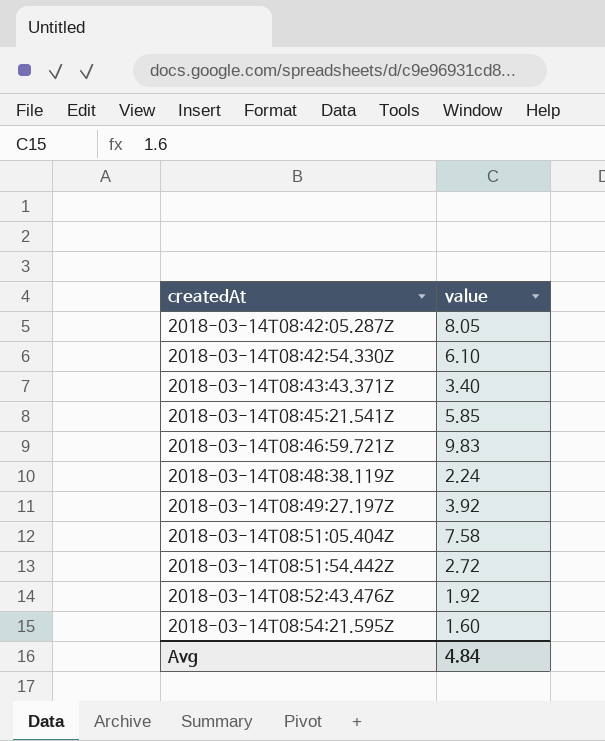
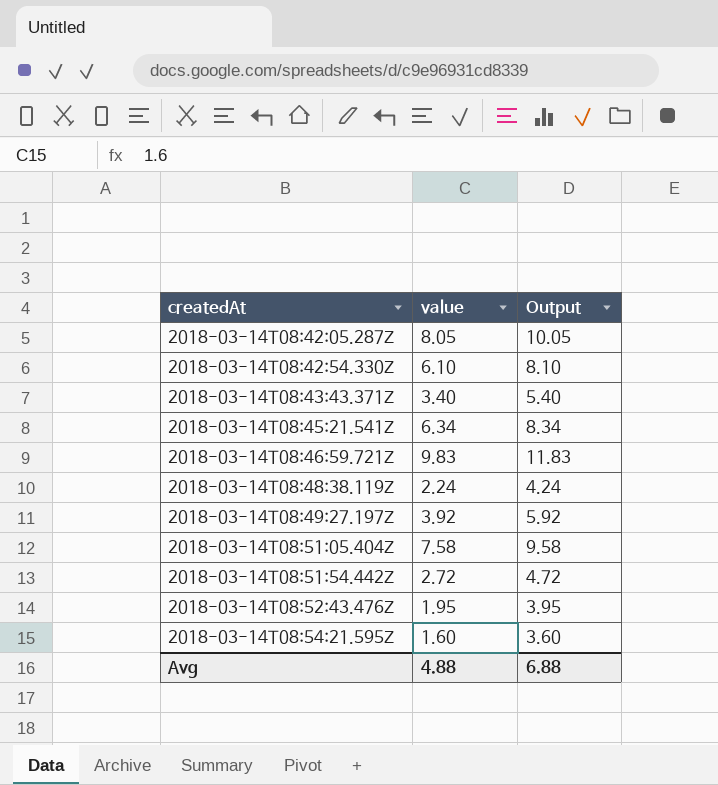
column Output | formula: none -> [value] + 2
2018-03-14T08:45:21.541Z | value: 5.85 -> 6.34
2018-03-14T08:52:43.476Z | value: 1.92 -> 1.95
Avg | value: 4.84 -> 4.88

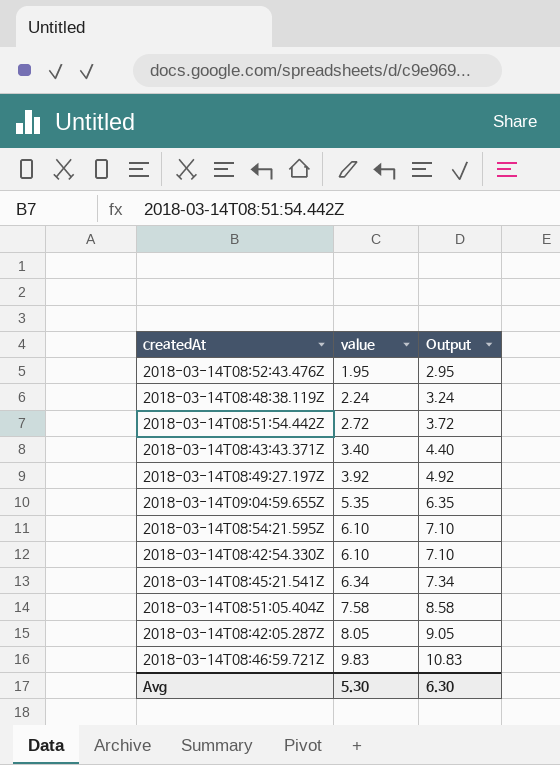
row order: createdAt ascending -> value ascending
column Output | formula: [value] + 2 -> [value] + 1
row 2018-03-14T09:04:59.655Z: none -> 5.35 | 6.35
2018-03-14T08:54:21.595Z | value: 1.60 -> 6.10
Avg | value: 4.88 -> 5.30
Avg | Output: 6.88 -> 6.30

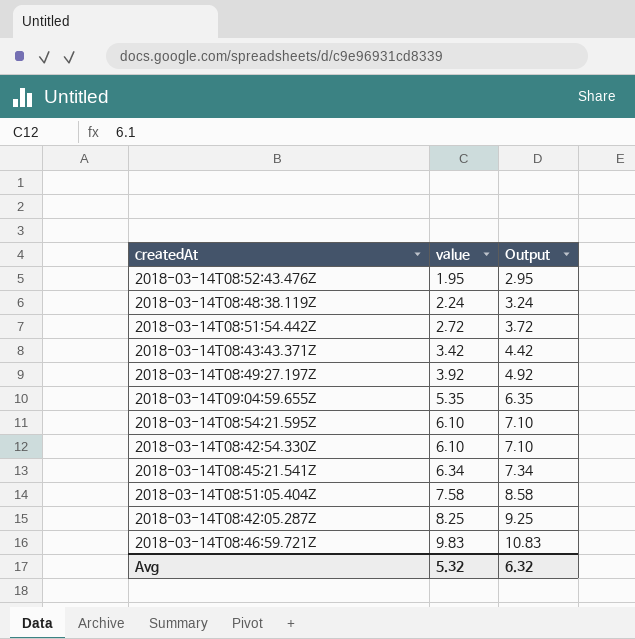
2018-03-14T08:43:43.371Z | value: 3.40 -> 3.42
2018-03-14T08:43:43.371Z | Output: 4.40 -> 4.42
2018-03-14T08:42:05.287Z | value: 8.05 -> 8.25
2018-03-14T08:42:05.287Z | Output: 9.05 -> 9.25
Avg | value: 5.30 -> 5.32
Avg | Output: 6.30 -> 6.32

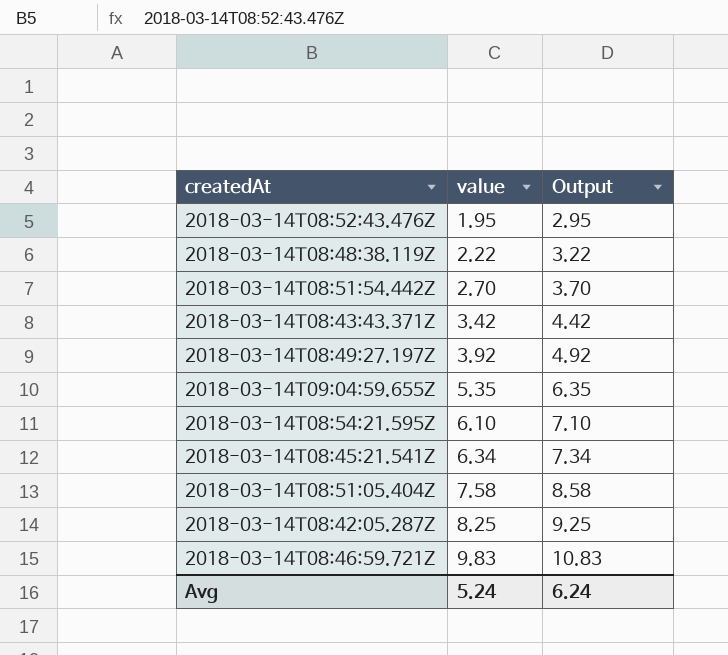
row 2018-03-14T08:42:54.330Z: 6.10 | 7.10 -> none
2018-03-14T08:48:38.119Z | value: 2.24 -> 2.22
2018-03-14T08:48:38.119Z | Output: 3.24 -> 3.22
2018-03-14T08:51:54.442Z | value: 2.72 -> 2.70
2018-03-14T08:51:54.442Z | Output: 3.72 -> 3.70
Avg | value: 5.32 -> 5.24
Avg | Output: 6.32 -> 6.24

